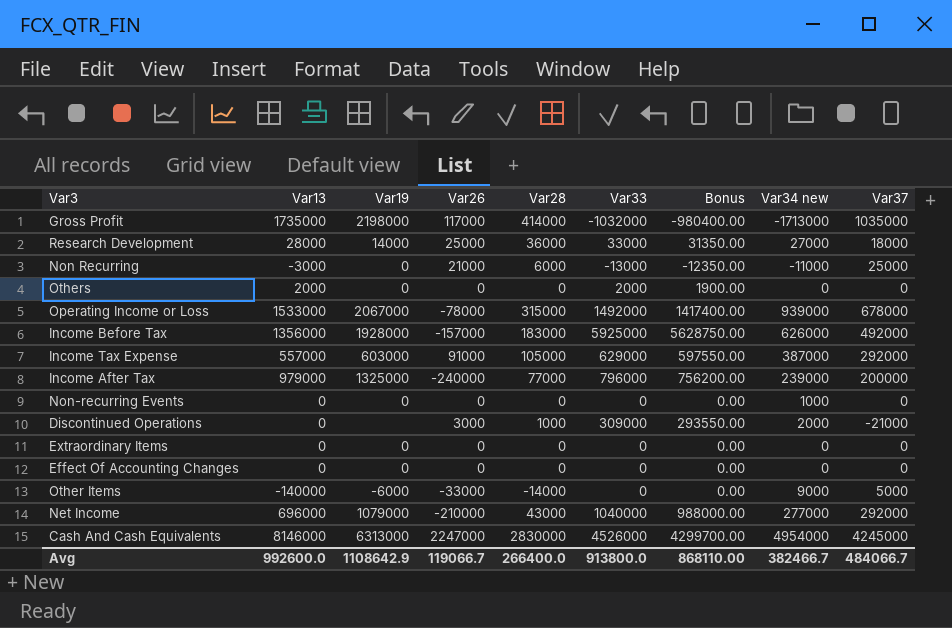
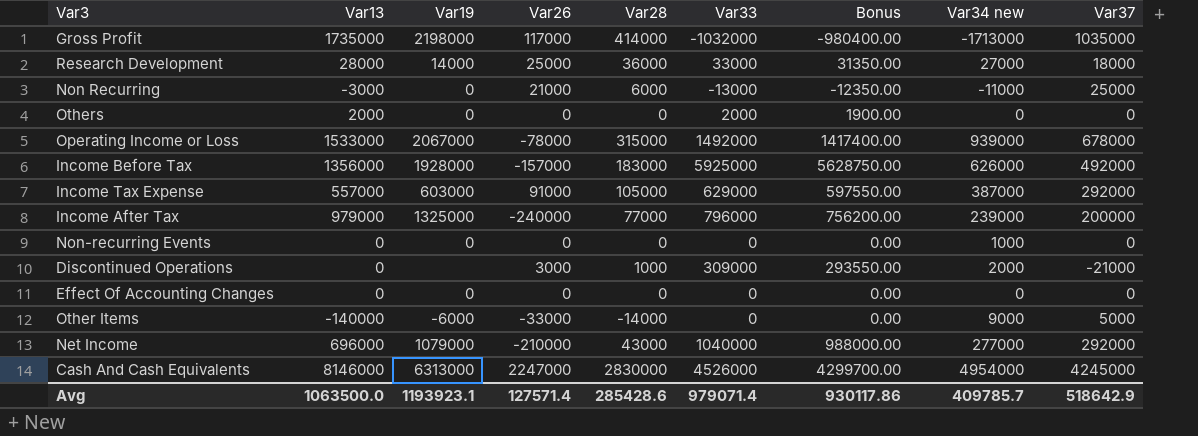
row Extraordinary Items: 0 | 0 | 0 | 0 | 0 | 0.00 | 0 | 0 -> none
Avg | Var13: 992600.0 -> 1063500.0
Avg | Var19: 1108642.9 -> 1193923.1
Avg | Var26: 119066.7 -> 127571.4
Avg | Var28: 266400.0 -> 285428.6
Avg | Var33: 913800.0 -> 979071.4
Avg | Bonus: 868110.00 -> 930117.86
Avg | Var34 new: 382466.7 -> 409785.7
Avg | Var37: 484066.7 -> 518642.9

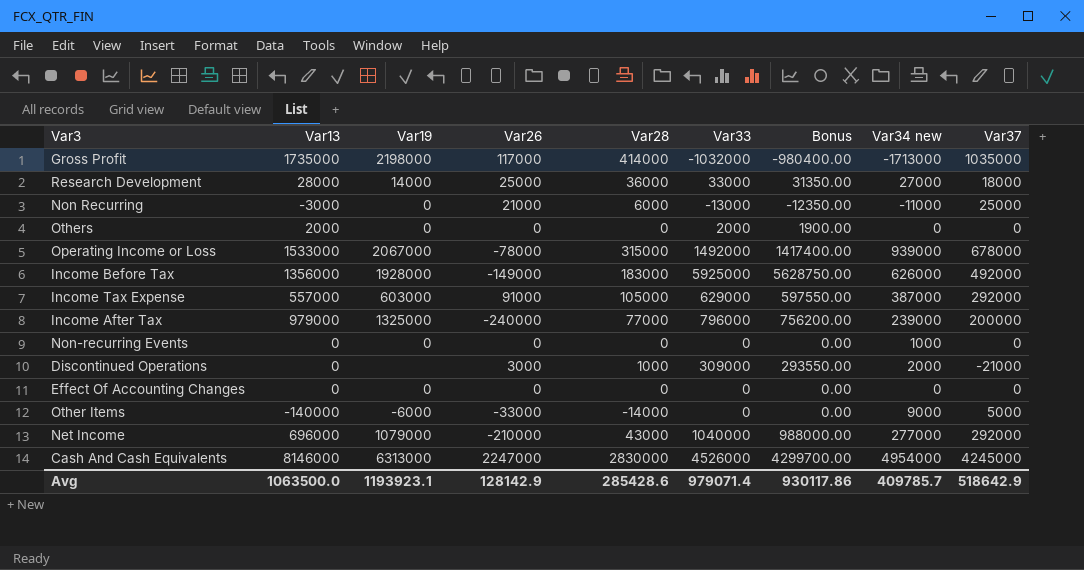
Income Before Tax | Var26: -157000 -> -149000
Avg | Var26: 127571.4 -> 128142.9

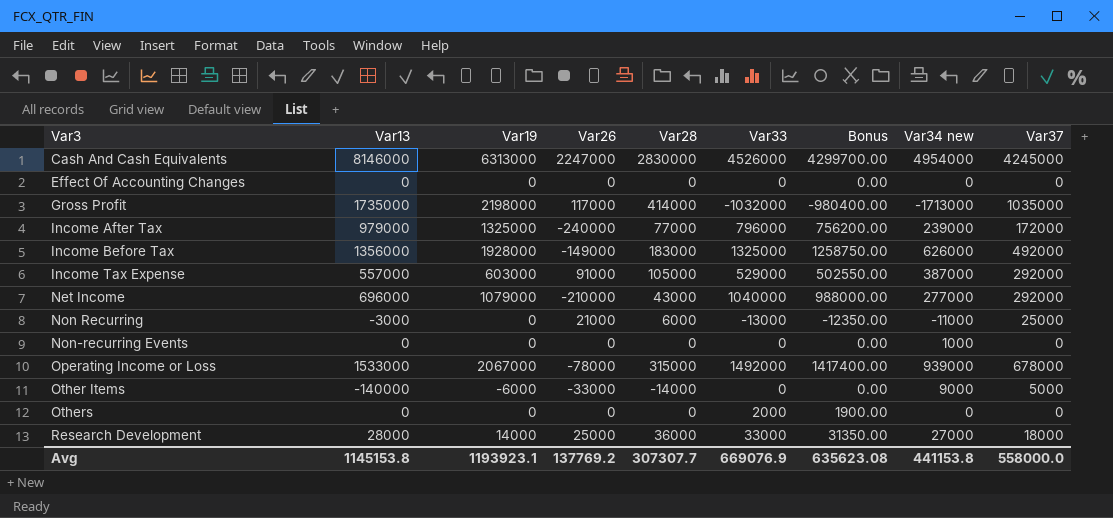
row order: none -> Var3 ascending
row Discontinued Operations: 0 | none | 3000 | 1000 | 309000 | 293550.00 | 2000 | -21000 -> none
Income After Tax | Var37: 200000 -> 172000
Income Before Tax | Var33: 5925000 -> 1325000
Income Before Tax | Bonus: 5628750.00 -> 1258750.00
Income Tax Expense | Var33: 629000 -> 529000
Income Tax Expense | Bonus: 597550.00 -> 502550.00
Others | Var13: 2000 -> 0
Avg | Var13: 1063500.0 -> 1145153.8
Avg | Var26: 128142.9 -> 137769.2
Avg | Var28: 285428.6 -> 307307.7
Avg | Var33: 979071.4 -> 669076.9
Avg | Bonus: 930117.86 -> 635623.08
Avg | Var34 new: 409785.7 -> 441153.8
Avg | Var37: 518642.9 -> 558000.0

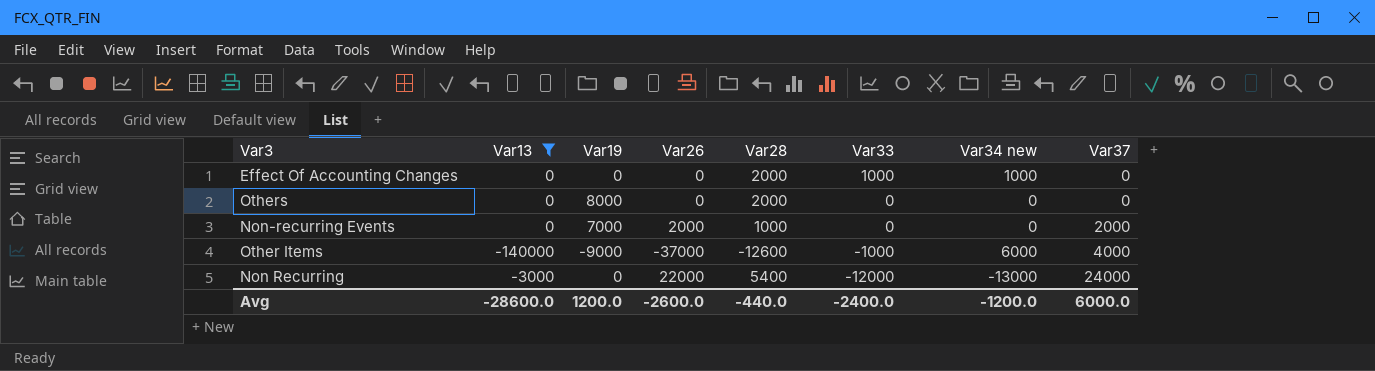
filter: none -> Var13 <= 0
row order: Var3 ascending -> Var33 descending
column Bonus | formula: [Var33] * 0.95 -> none
Effect Of Accounting Changes | Var28: 0 -> 2000
Effect Of Accounting Changes | Var33: 0 -> 1000
Effect Of Accounting Changes | Var34 new: 0 -> 1000
Others | Var19: 0 -> 8000
Others | Var28: 0 -> 2000
Others | Var33: 2000 -> 0
Non-recurring Events | Var19: 0 -> 7000
Non-recurring Events | Var26: 0 -> 2000
Non-recurring Events | Var28: 0 -> 1000
Non-recurring Events | Var34 new: 1000 -> 0
Non-recurring Events | Var37: 0 -> 2000
Other Items | Var19: -6000 -> -9000
Other Items | Var26: -33000 -> -37000
Other Items | Var28: -14000 -> -12600
Other Items | Var33: 0 -> -1000
Other Items | Var34 new: 9000 -> 6000
Other Items | Var37: 5000 -> 4000
Non Recurring | Var26: 21000 -> 22000
Non Recurring | Var28: 6000 -> 5400
Non Recurring | Var33: -13000 -> -12000
Non Recurring | Var34 new: -11000 -> -13000
Non Recurring | Var37: 25000 -> 24000
Avg | Var13: 1145153.8 -> -28600.0
Avg | Var19: 1193923.1 -> 1200.0
Avg | Var26: 137769.2 -> -2600.0
Avg | Var28: 307307.7 -> -440.0
Avg | Var33: 669076.9 -> -2400.0
Avg | Var34 new: 441153.8 -> -1200.0
Avg | Var37: 558000.0 -> 6000.0

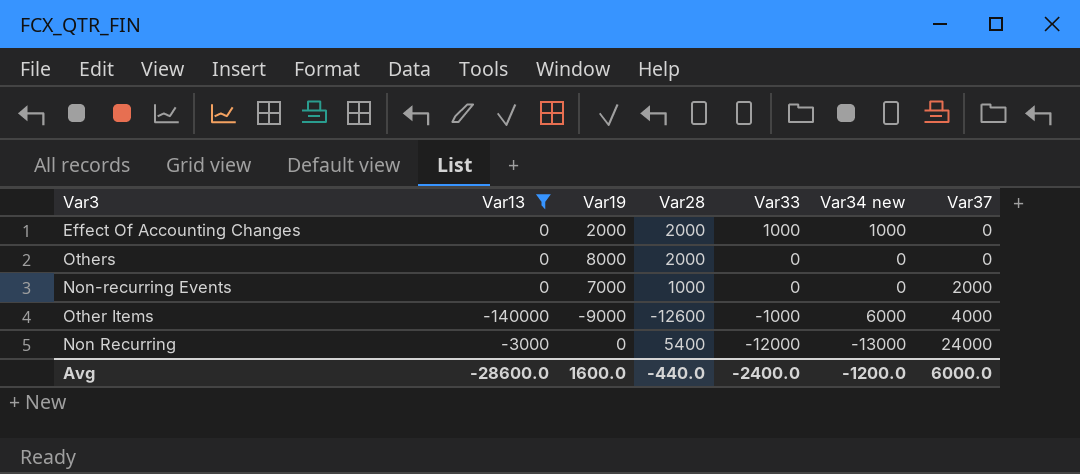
column Var26 | position: 4 -> none
Effect Of Accounting Changes | Var19: 0 -> 2000
Avg | Var19: 1200.0 -> 1600.0

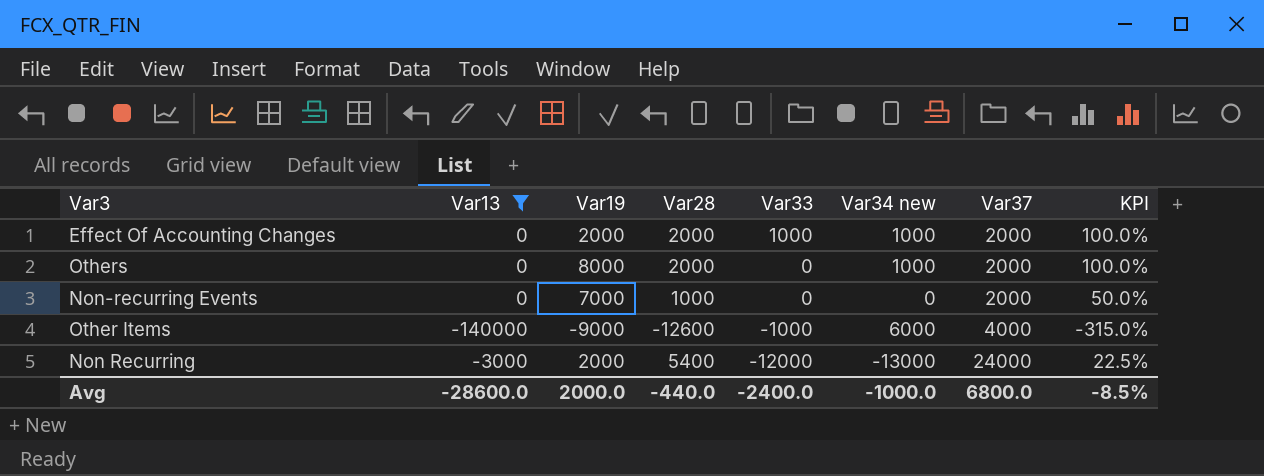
column KPI | formula: none -> [Var28] / [Var37]
Effect Of Accounting Changes | Var37: 0 -> 2000
Others | Var34 new: 0 -> 1000
Others | Var37: 0 -> 2000
Non Recurring | Var19: 0 -> 2000
Avg | Var19: 1600.0 -> 2000.0
Avg | Var34 new: -1200.0 -> -1000.0
Avg | Var37: 6000.0 -> 6800.0

